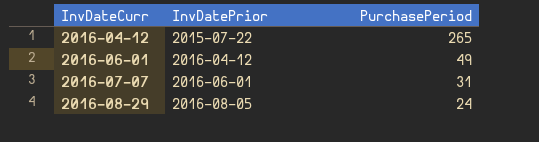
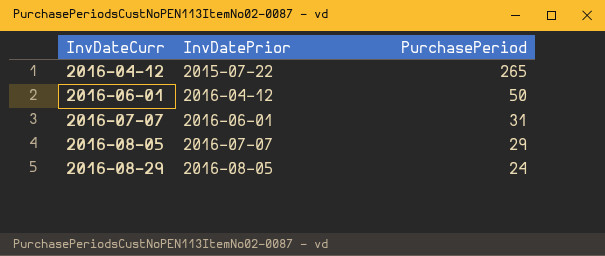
2016-06-01 | PurchasePeriod: 49 -> 50
row 2016-08-05: none -> 2016-07-07 | 29

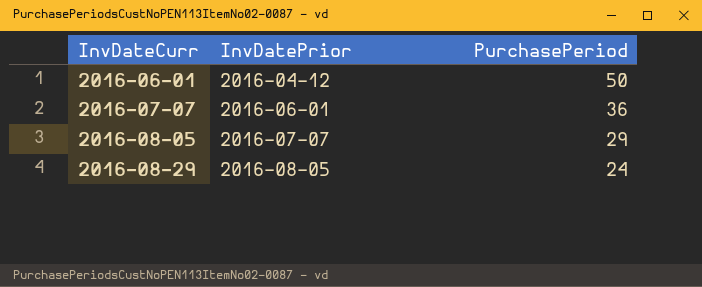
row 2016-04-12: 2015-07-22 | 265 -> none
2016-07-07 | PurchasePeriod: 31 -> 36

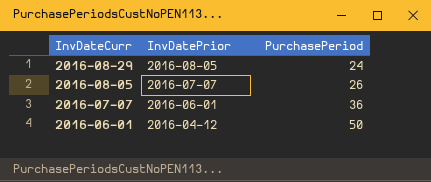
row order: InvDateCurr ascending -> InvDateCurr descending
2016-08-05 | PurchasePeriod: 29 -> 26

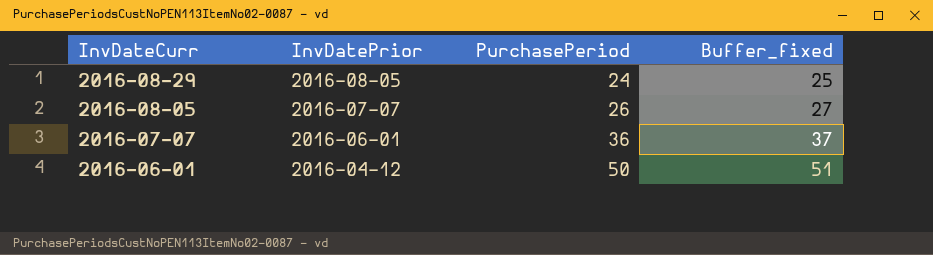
column Buffer_fixed | formula: none -> [PurchasePeriod] + 1

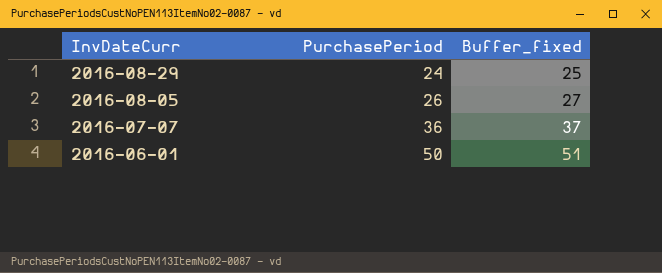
column InvDatePrior | position: 2 -> none

